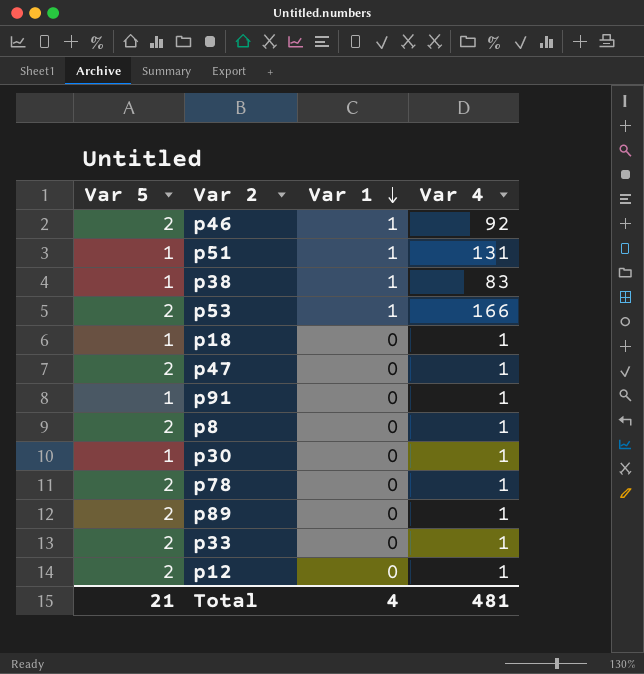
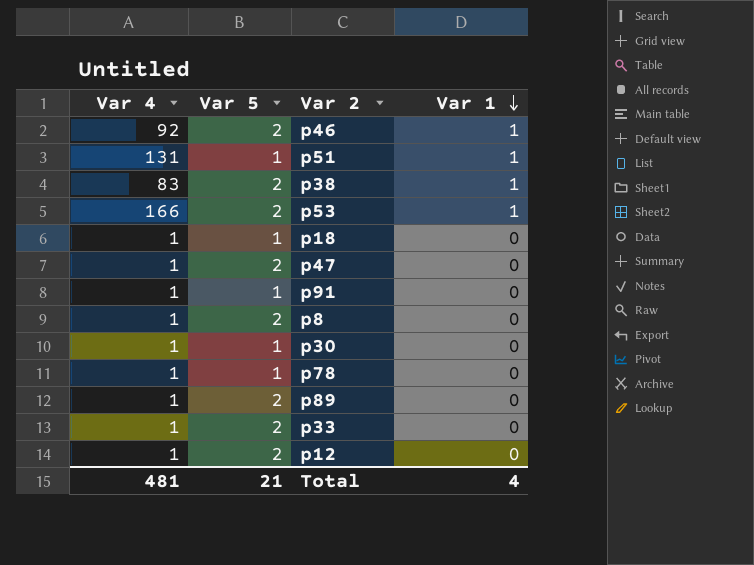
column Var 4 | position: 4 -> 1
p38 | Var 5: 1 -> 2
p78 | Var 5: 2 -> 1

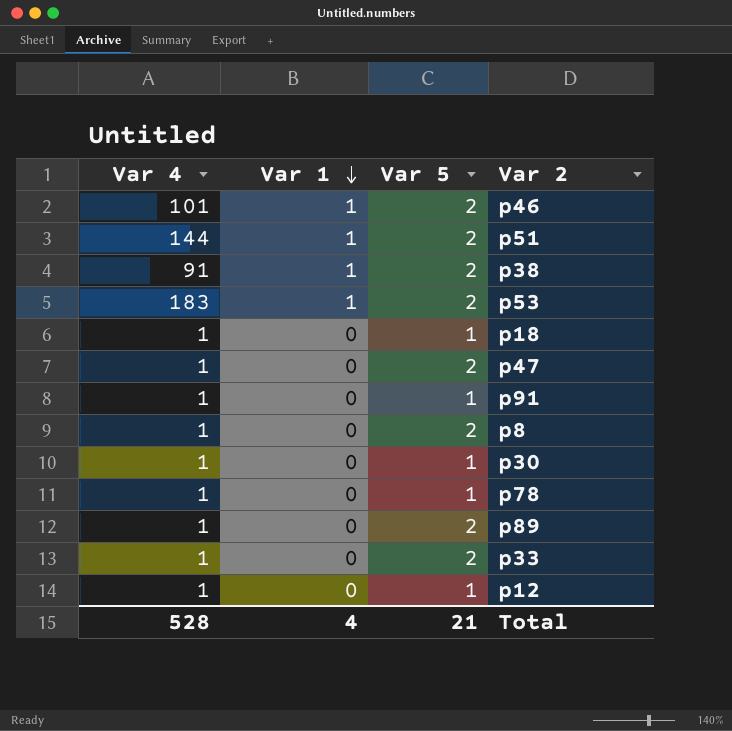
column Var 1 | position: 4 -> 2
p46 | Var 4: 92 -> 101
p51 | Var 4: 131 -> 144
p51 | Var 5: 1 -> 2
p38 | Var 4: 83 -> 91
p53 | Var 4: 166 -> 183
p12 | Var 5: 2 -> 1
Total | Var 4: 481 -> 528

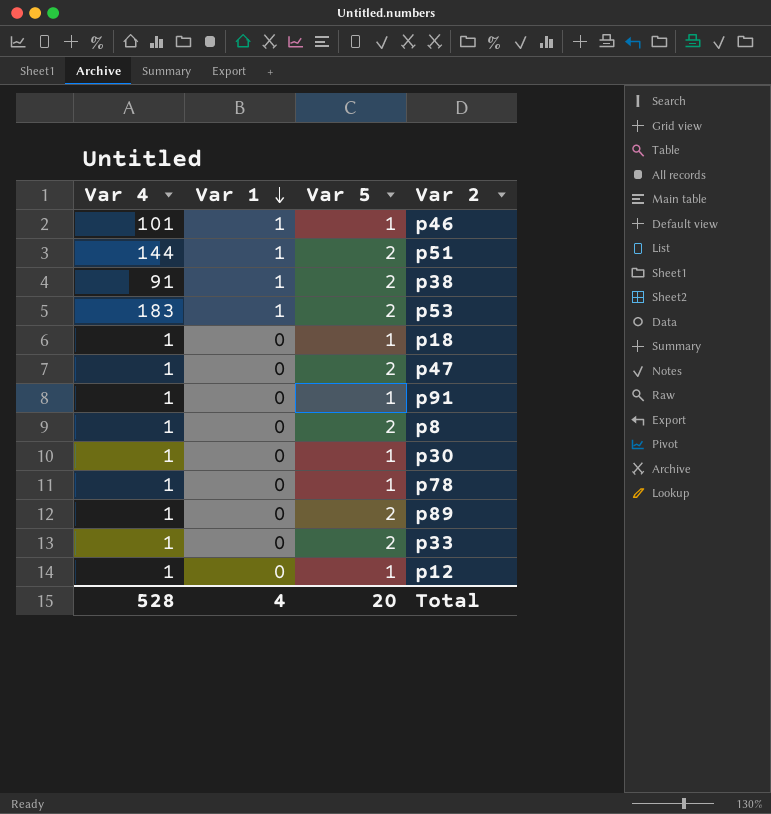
p46 | Var 5: 2 -> 1
Total | Var 5: 21 -> 20

